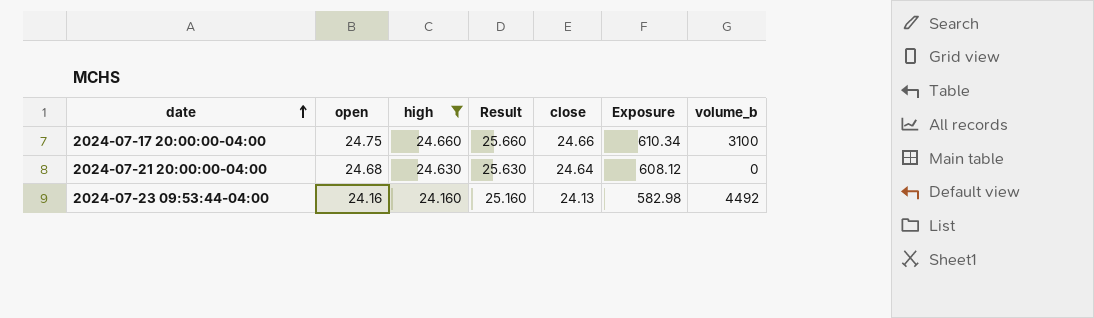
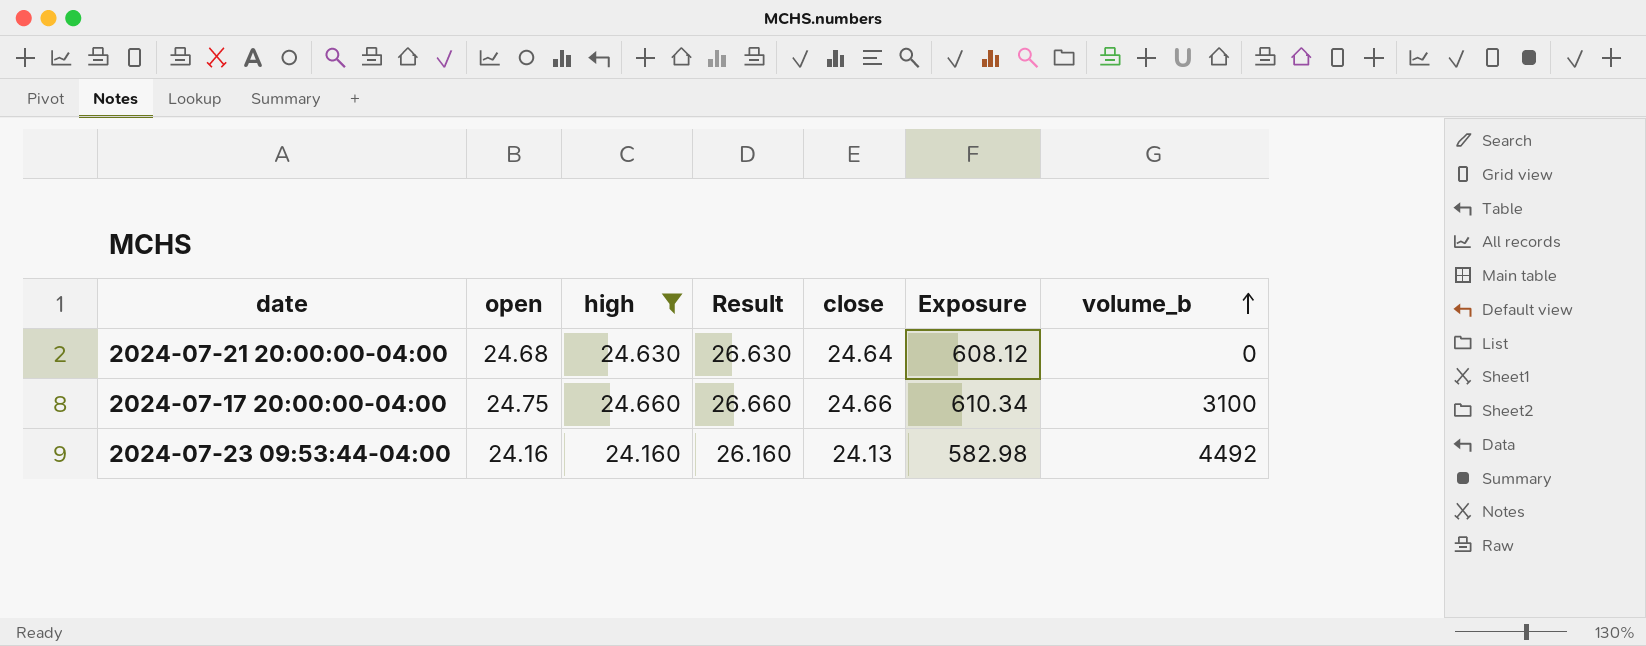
row order: date ascending -> volume_b ascending
column Result | formula: [high] + 1 -> [high] + 2

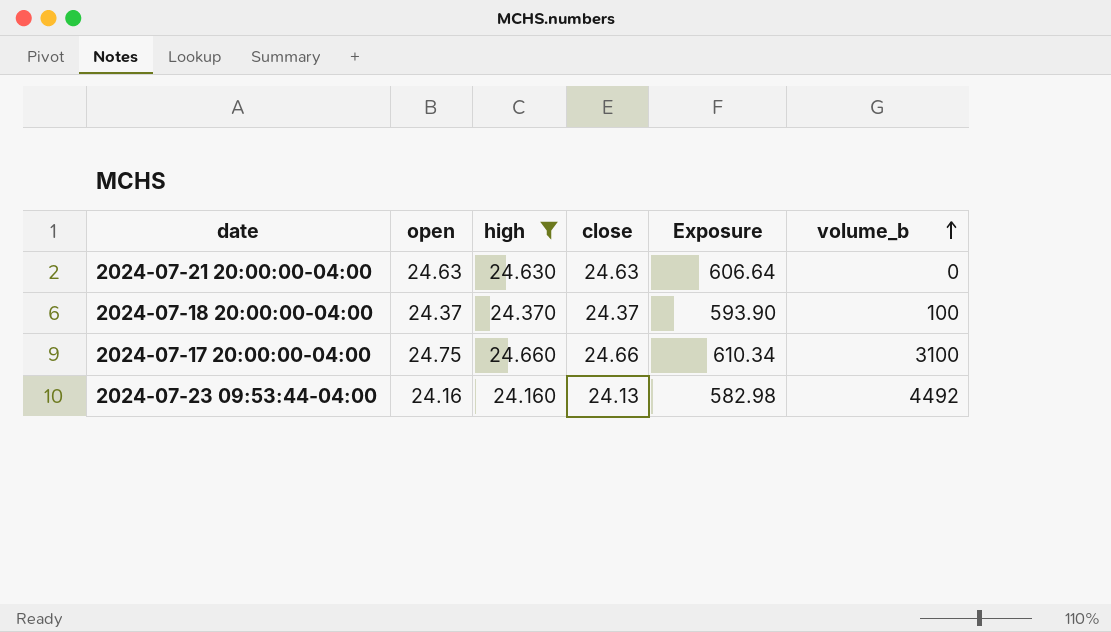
column Result | formula: [high] + 2 -> none
2024-07-21 20:00:00-04:00 | open: 24.68 -> 24.63
2024-07-21 20:00:00-04:00 | close: 24.64 -> 24.63
2024-07-21 20:00:00-04:00 | Exposure: 608.12 -> 606.64
row 2024-07-18 20:00:00-04:00: none -> 24.37 | 24.370 | 24.37 | 593.90 | 100

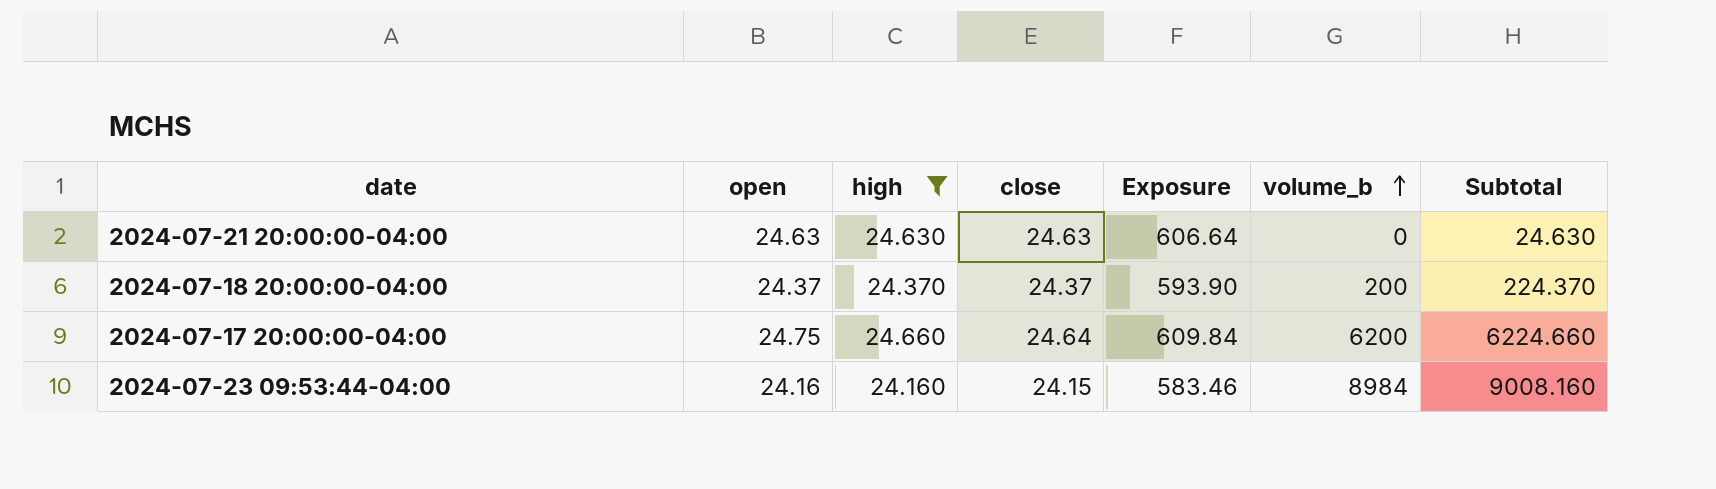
column Subtotal | formula: none -> [high] + [volume_b]
2024-07-18 20:00:00-04:00 | volume_b: 100 -> 200
2024-07-17 20:00:00-04:00 | close: 24.66 -> 24.64
2024-07-17 20:00:00-04:00 | Exposure: 610.34 -> 609.84
2024-07-17 20:00:00-04:00 | volume_b: 3100 -> 6200
2024-07-23 09:53:44-04:00 | close: 24.13 -> 24.15
2024-07-23 09:53:44-04:00 | Exposure: 582.98 -> 583.46
2024-07-23 09:53:44-04:00 | volume_b: 4492 -> 8984

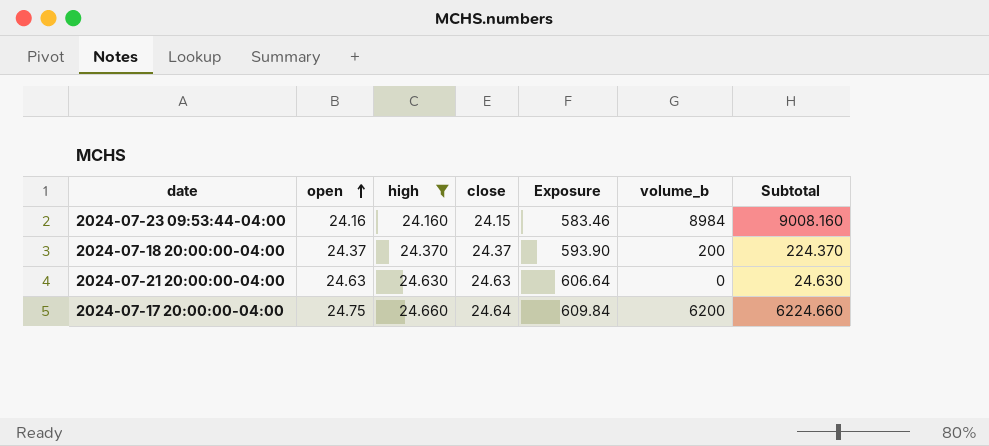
row order: volume_b ascending -> open ascending

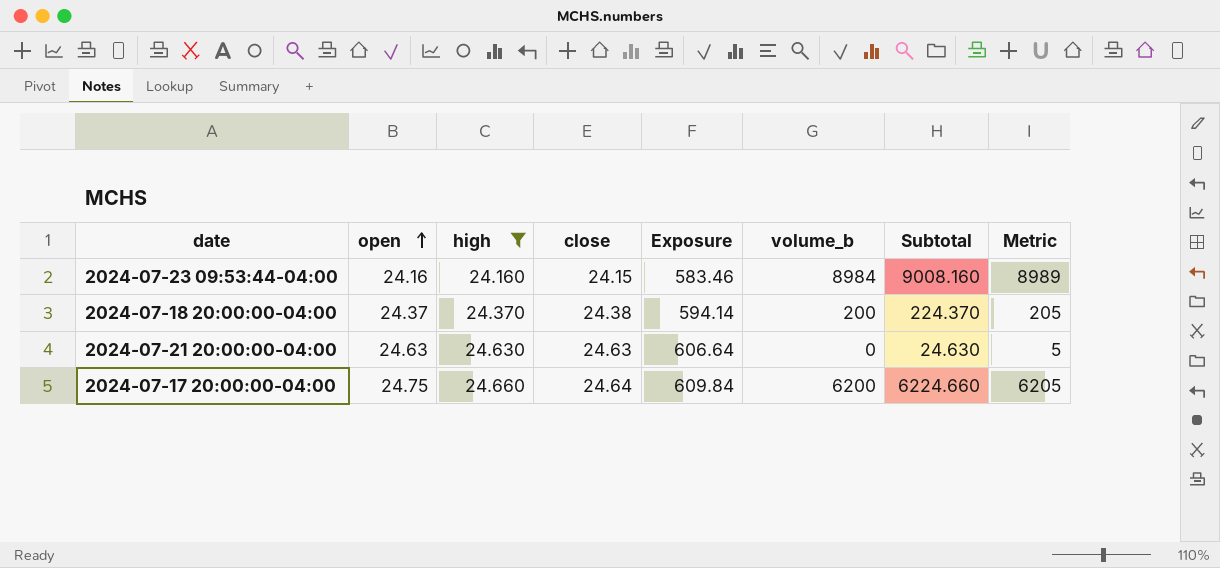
column Metric | formula: none -> [volume_b] + 5
2024-07-18 20:00:00-04:00 | close: 24.37 -> 24.38
2024-07-18 20:00:00-04:00 | Exposure: 593.90 -> 594.14

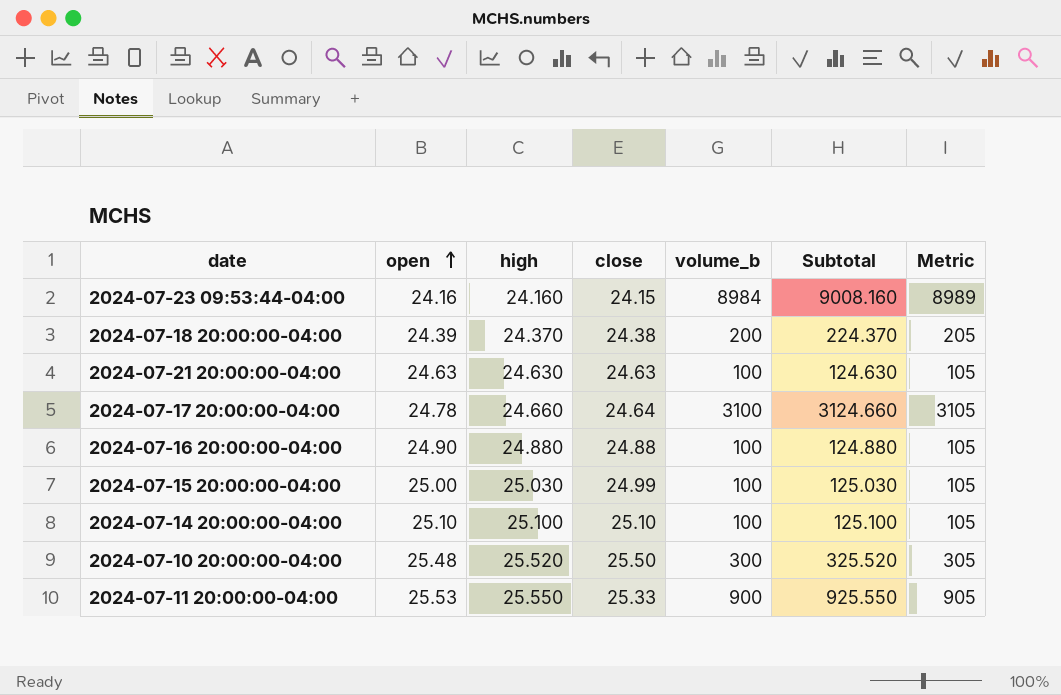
filter: high <= 24.660 -> none
column Exposure | formula: [open] * [close] -> none
2024-07-18 20:00:00-04:00 | open: 24.37 -> 24.39
2024-07-21 20:00:00-04:00 | volume_b: 0 -> 100
2024-07-21 20:00:00-04:00 | Subtotal: 24.630 -> 124.630
2024-07-21 20:00:00-04:00 | Metric: 5 -> 105
2024-07-17 20:00:00-04:00 | open: 24.75 -> 24.78
2024-07-17 20:00:00-04:00 | volume_b: 6200 -> 3100
2024-07-17 20:00:00-04:00 | Subtotal: 6224.660 -> 3124.660
2024-07-17 20:00:00-04:00 | Metric: 6205 -> 3105

